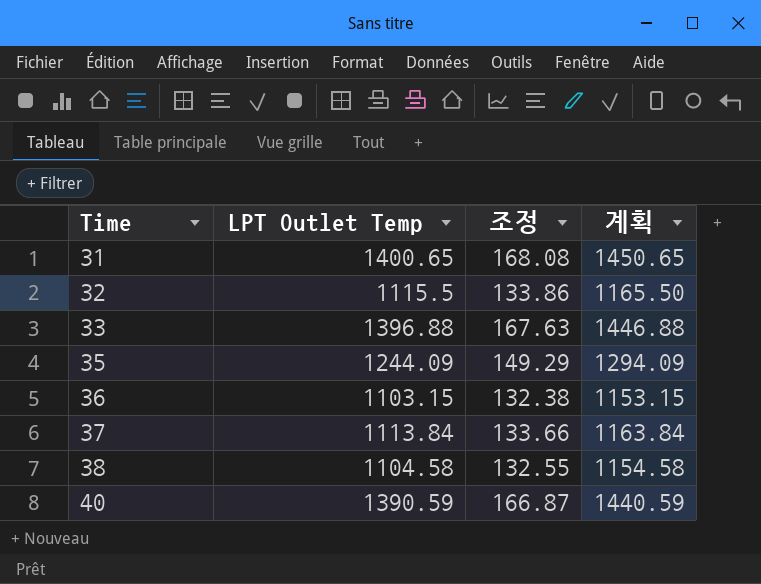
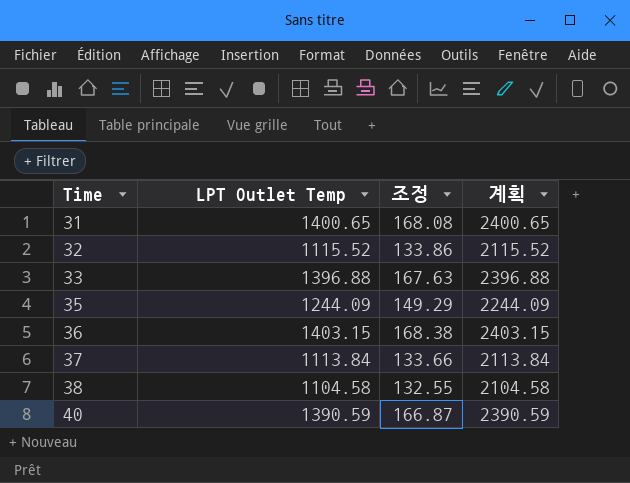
column 계획 | formula: [LPT Outlet Temp] + 50 -> [LPT Outlet Temp] + 1000
32 | LPT Outlet Temp: 1115.5 -> 1115.52
36 | LPT Outlet Temp: 1103.15 -> 1403.15
36 | 조정: 132.38 -> 168.38

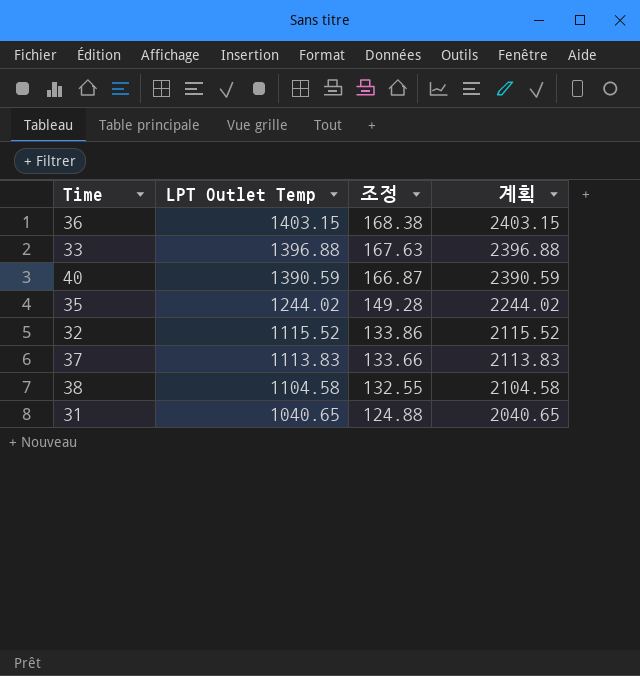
row order: Time ascending -> LPT Outlet Temp descending
35 | LPT Outlet Temp: 1244.09 -> 1244.02
35 | 조정: 149.29 -> 149.28
35 | 계획: 2244.09 -> 2244.02
37 | LPT Outlet Temp: 1113.84 -> 1113.83
37 | 계획: 2113.84 -> 2113.83
31 | LPT Outlet Temp: 1400.65 -> 1040.65
31 | 조정: 168.08 -> 124.88
31 | 계획: 2400.65 -> 2040.65

